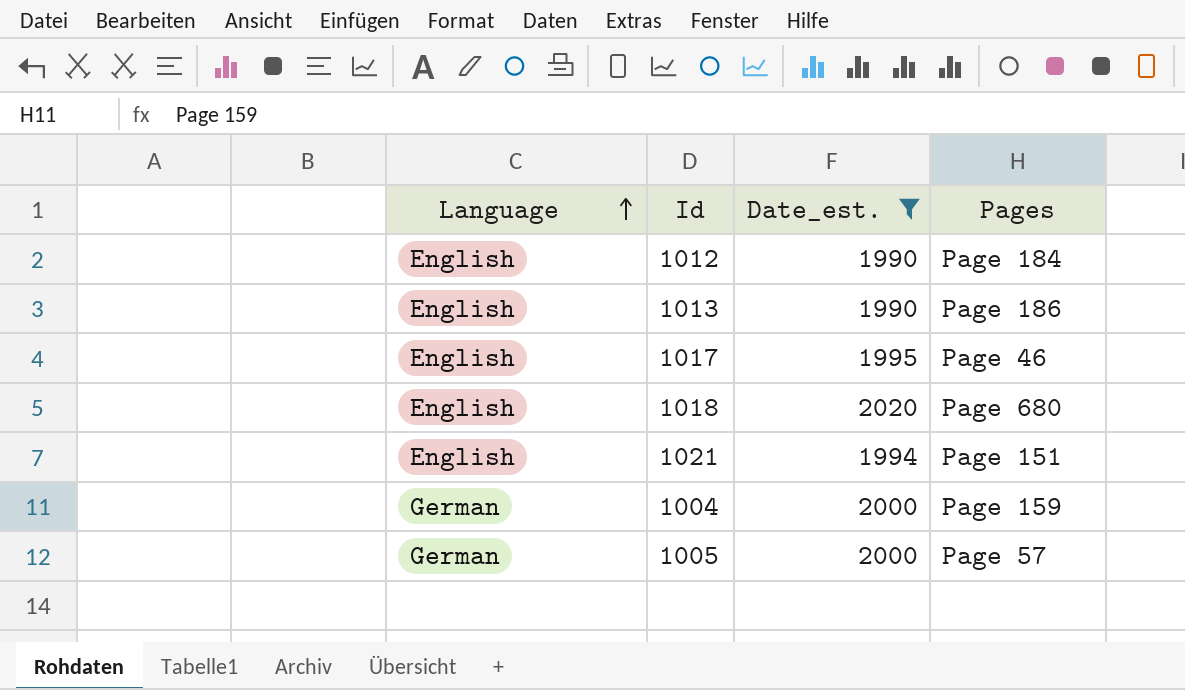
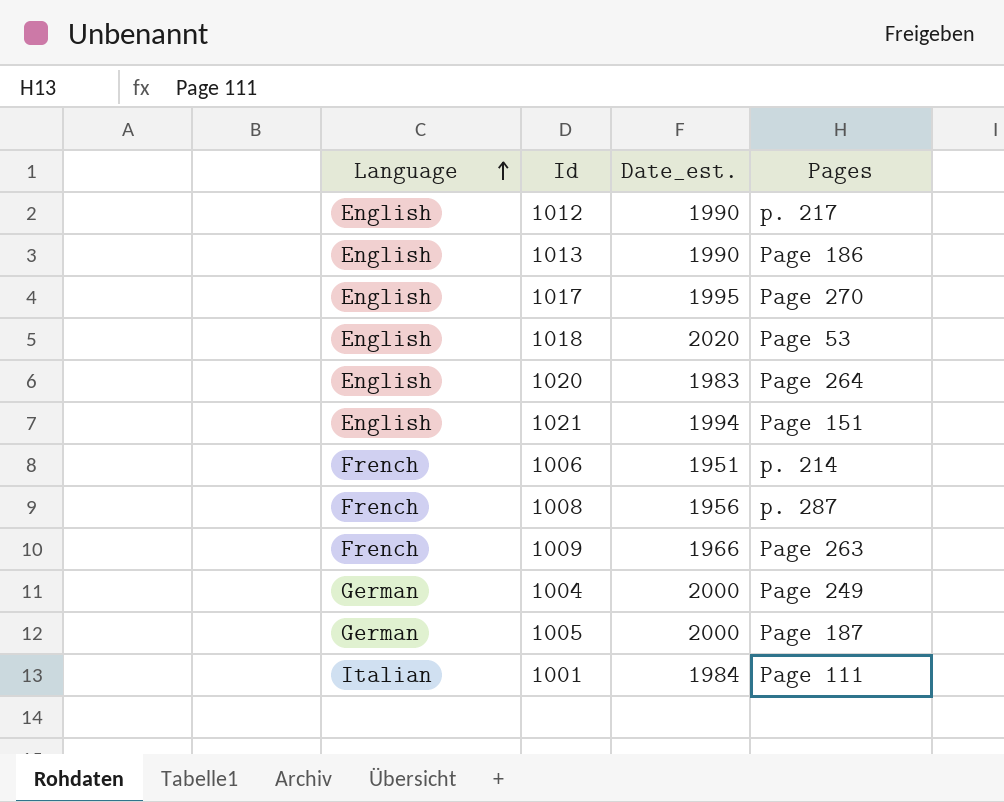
filter: Date_est. >= 1990 -> none
1012 | Pages: Page 184 -> p. 217
1017 | Pages: Page 46 -> Page 270
1018 | Pages: Page 680 -> Page 53
1004 | Pages: Page 159 -> Page 249
1005 | Pages: Page 57 -> Page 187

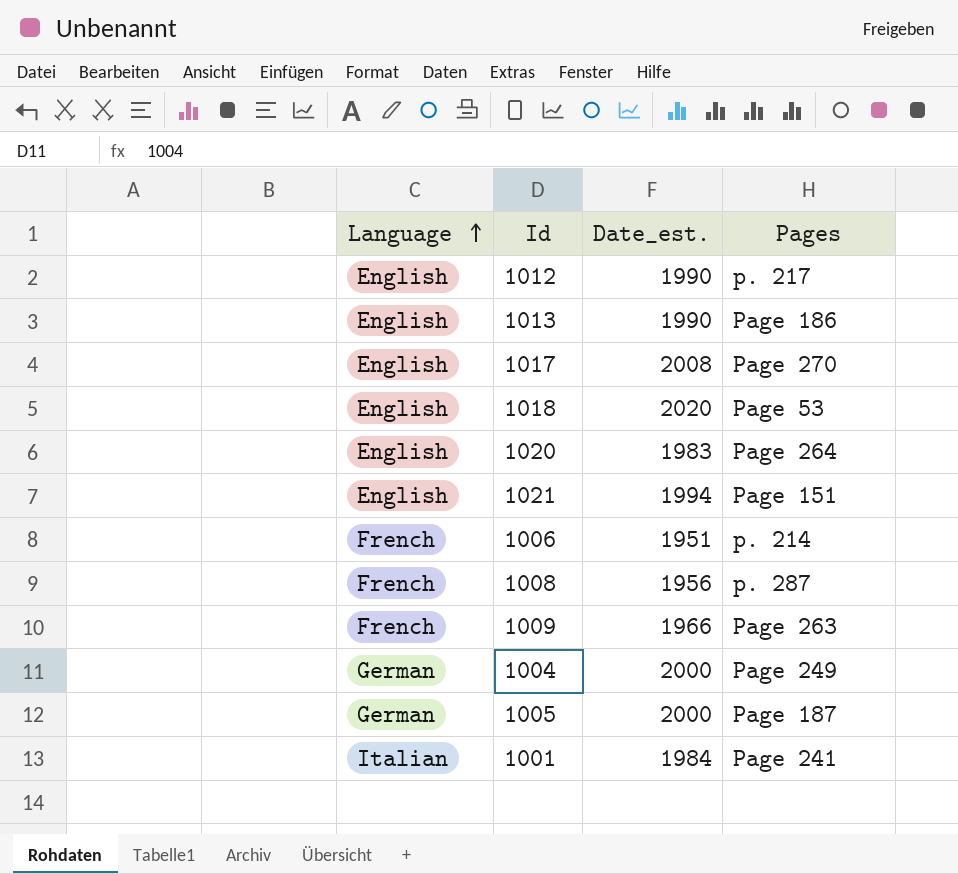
1017 | Date_est.: 1995 -> 2008
1001 | Pages: Page 111 -> Page 241

